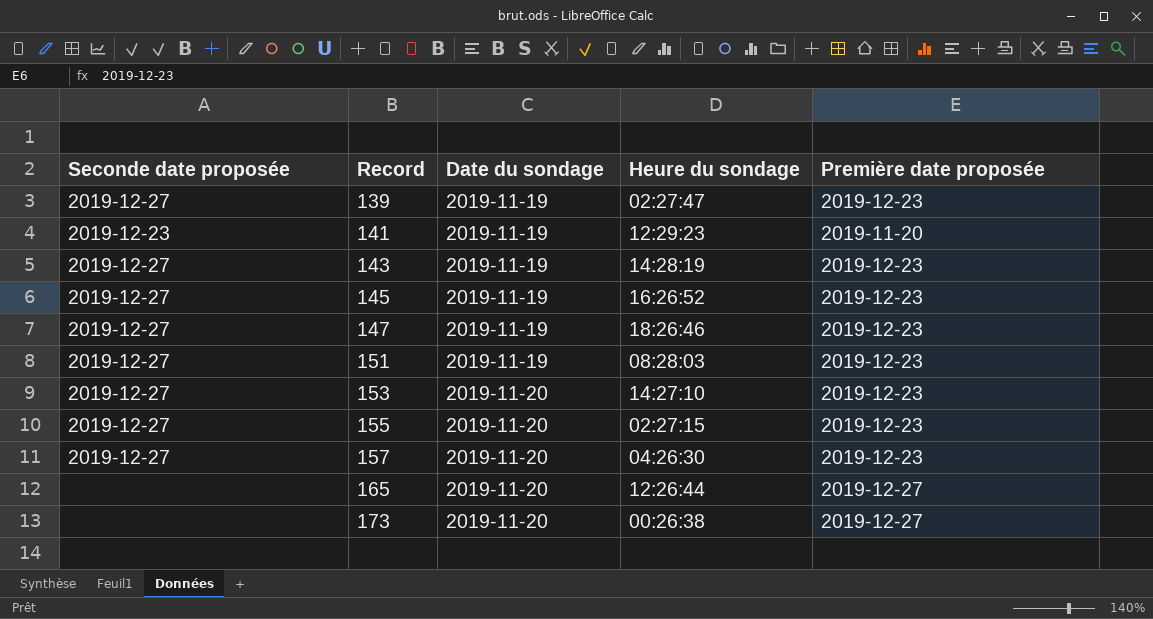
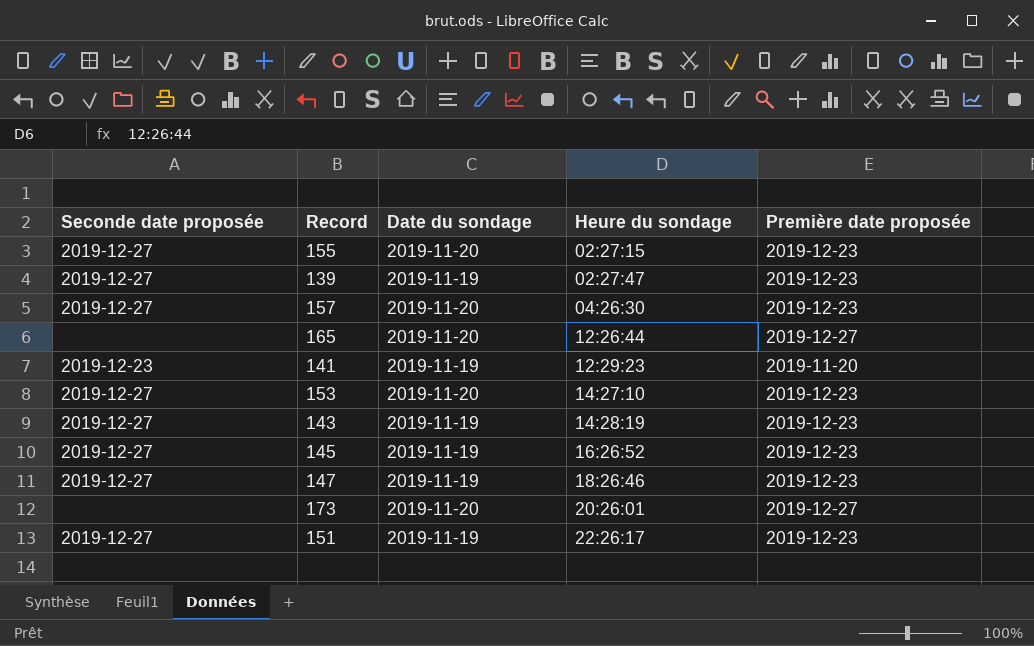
row order: Record ascending -> Heure du sondage ascending
173 | Heure du sondage: 00:26:38 -> 20:26:01
151 | Heure du sondage: 08:28:03 -> 22:26:17

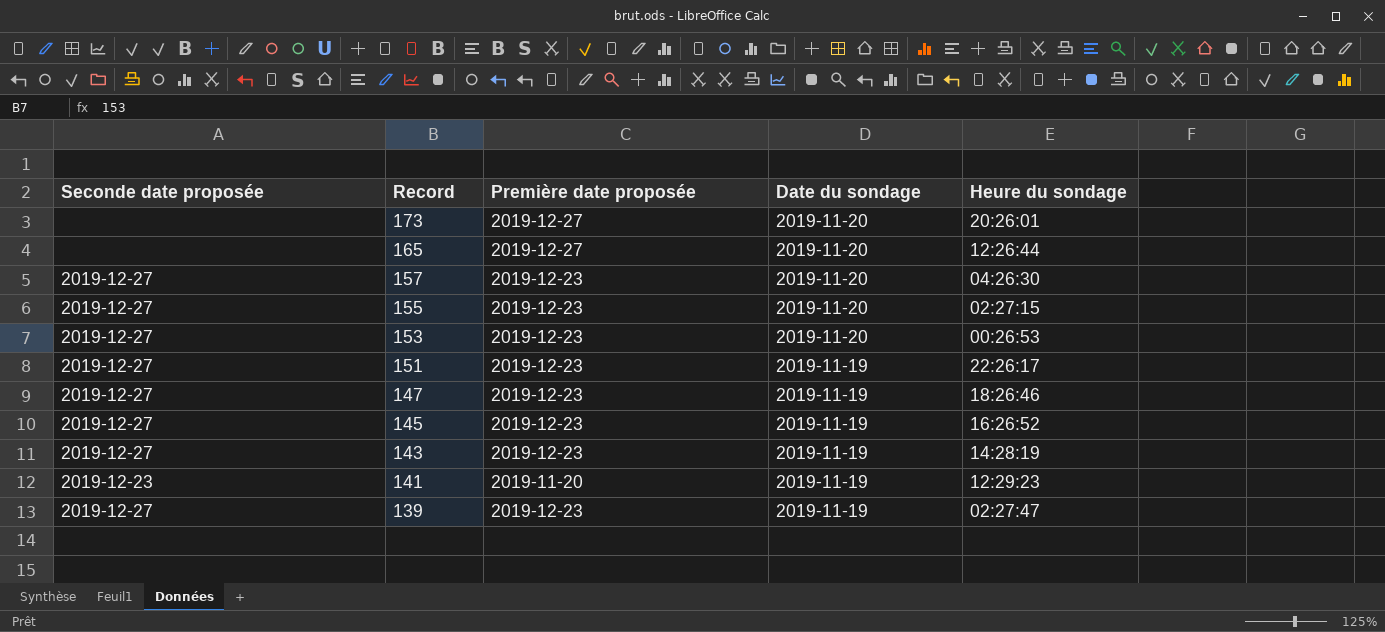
row order: Heure du sondage ascending -> Record descending
column Première date proposée | position: 5 -> 3
153 | Heure du sondage: 14:27:10 -> 00:26:53

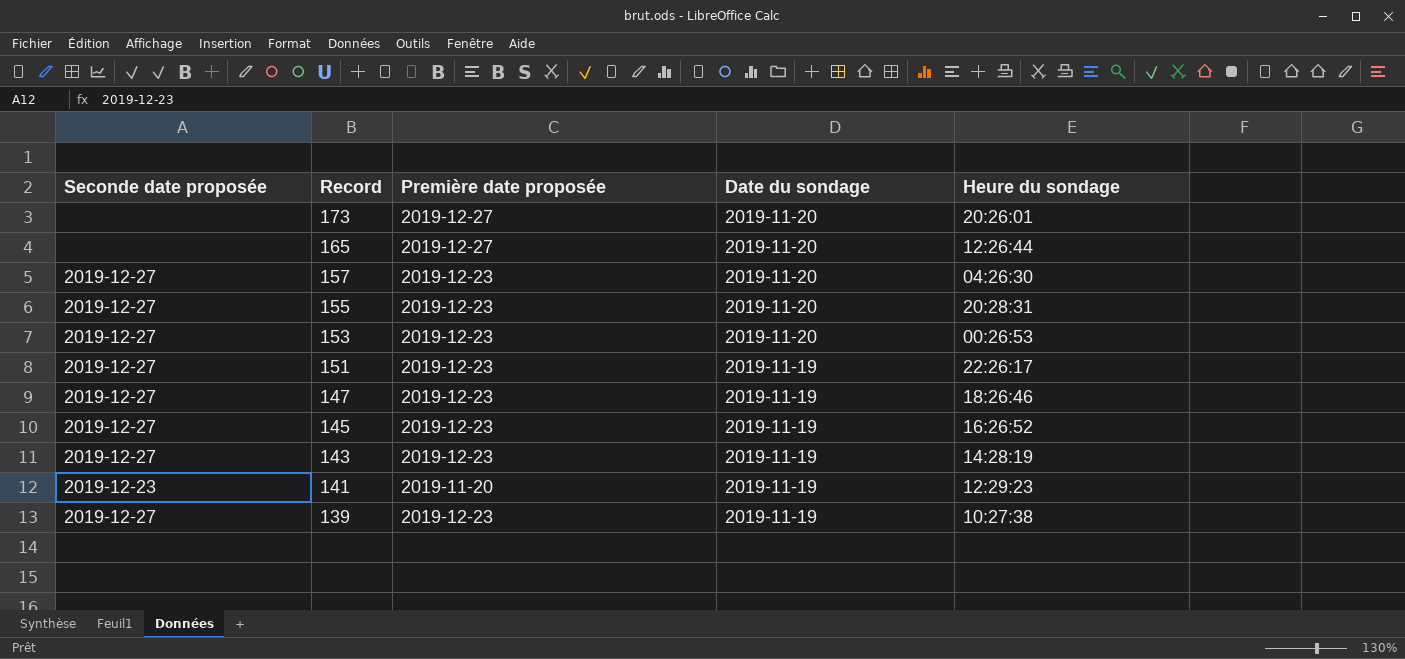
155 | Heure du sondage: 02:27:15 -> 20:28:31
139 | Heure du sondage: 02:27:47 -> 10:27:38

